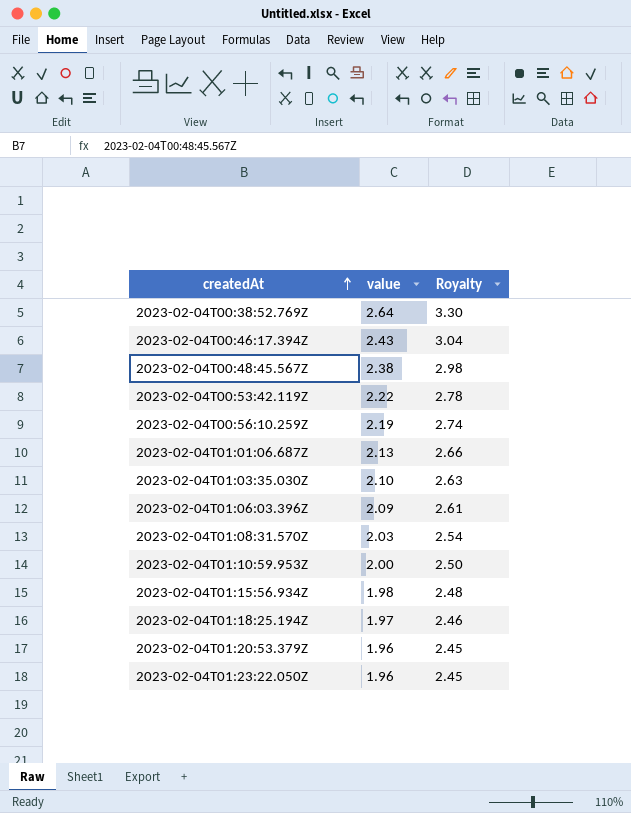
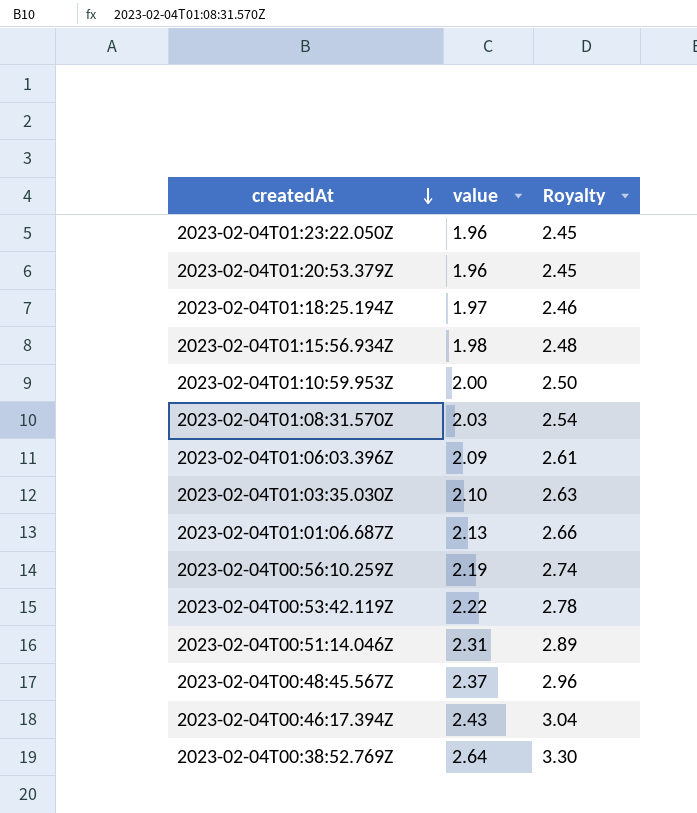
row order: createdAt ascending -> createdAt descending
row 2023-02-04T00:51:14.046Z: none -> 2.31 | 2.89
2023-02-04T00:48:45.567Z | value: 2.38 -> 2.37
2023-02-04T00:48:45.567Z | Royalty: 2.98 -> 2.96

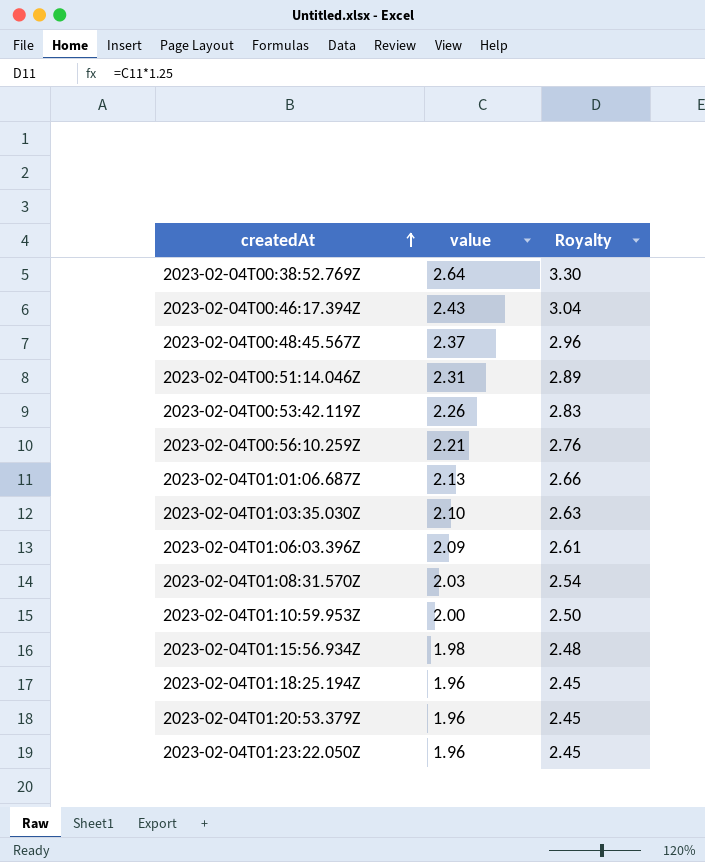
row order: createdAt descending -> createdAt ascending
2023-02-04T00:53:42.119Z | value: 2.22 -> 2.26
2023-02-04T00:53:42.119Z | Royalty: 2.78 -> 2.83
2023-02-04T00:56:10.259Z | value: 2.19 -> 2.21
2023-02-04T00:56:10.259Z | Royalty: 2.74 -> 2.76
2023-02-04T01:18:25.194Z | value: 1.97 -> 1.96
2023-02-04T01:18:25.194Z | Royalty: 2.46 -> 2.45

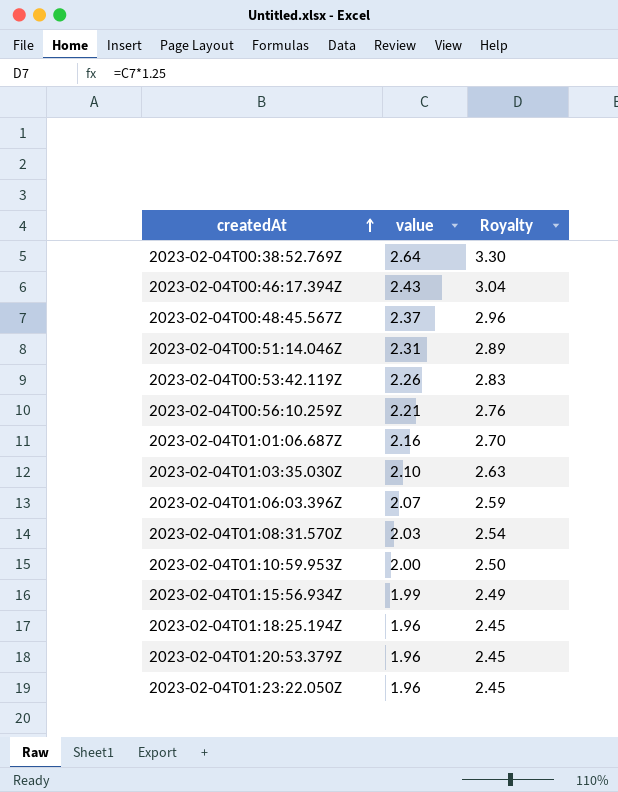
2023-02-04T01:01:06.687Z | value: 2.13 -> 2.16
2023-02-04T01:01:06.687Z | Royalty: 2.66 -> 2.70
2023-02-04T01:06:03.396Z | value: 2.09 -> 2.07
2023-02-04T01:06:03.396Z | Royalty: 2.61 -> 2.59
2023-02-04T01:15:56.934Z | value: 1.98 -> 1.99
2023-02-04T01:15:56.934Z | Royalty: 2.48 -> 2.49

